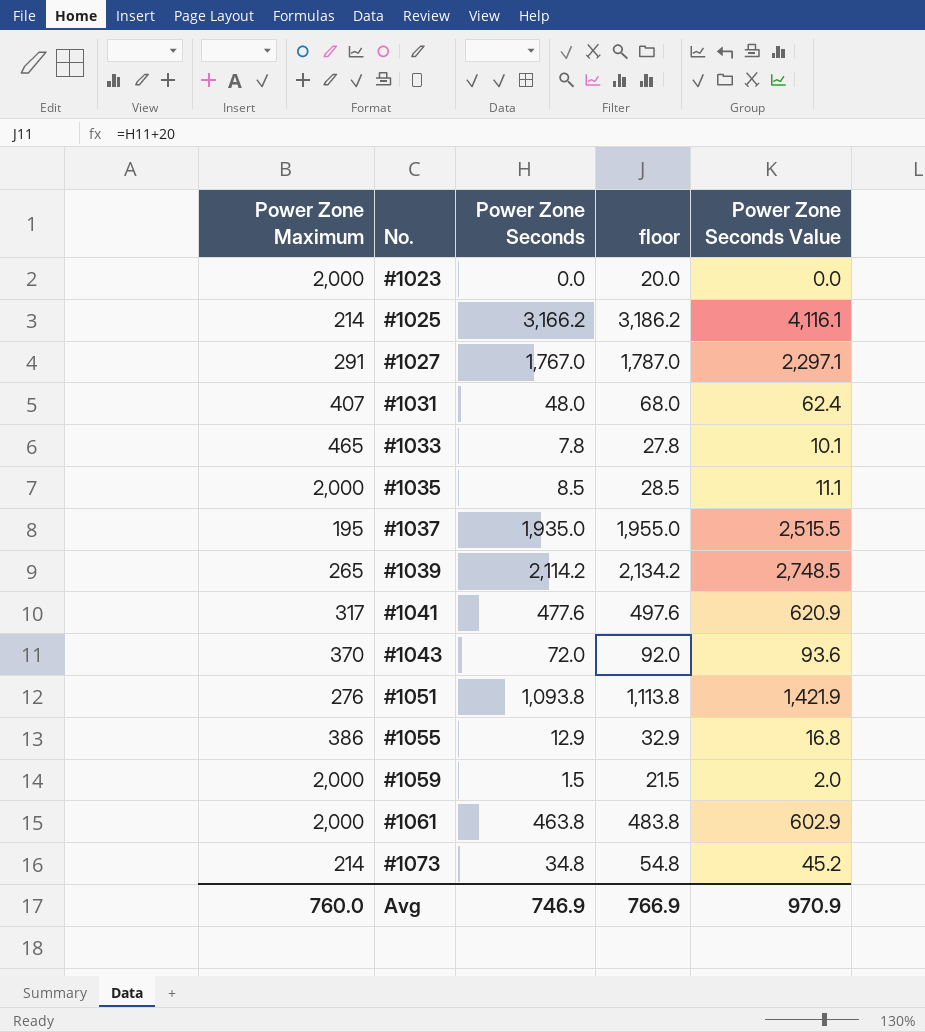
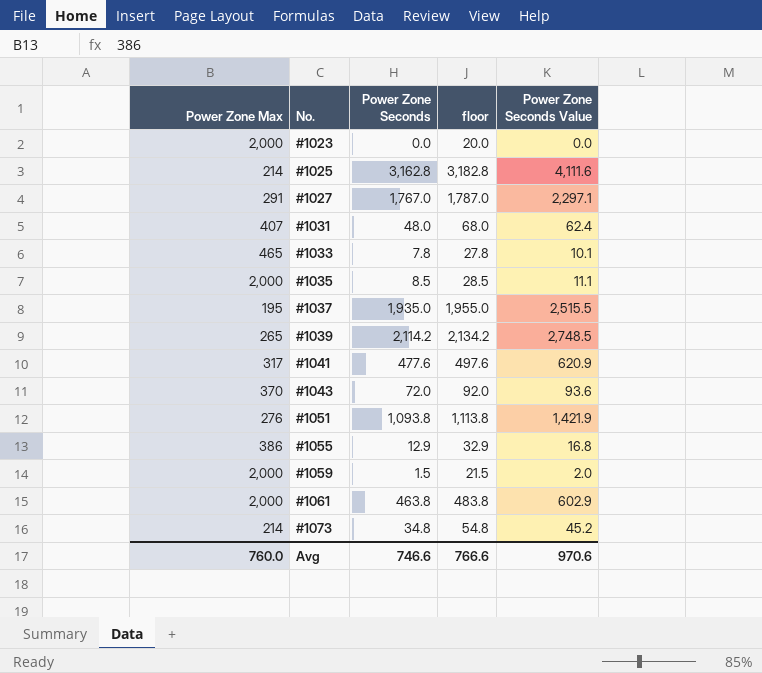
column name: Power Zone Maximum -> Power Zone Max
#1025 | Power Zone Seconds: 3,166.2 -> 3,162.8
#1025 | floor: 3,186.2 -> 3,182.8
#1025 | Power Zone Seconds Value: 4,116.1 -> 4,111.6
Avg | Power Zone Seconds: 746.9 -> 746.6
Avg | floor: 766.9 -> 766.6
Avg | Power Zone Seconds Value: 970.9 -> 970.6

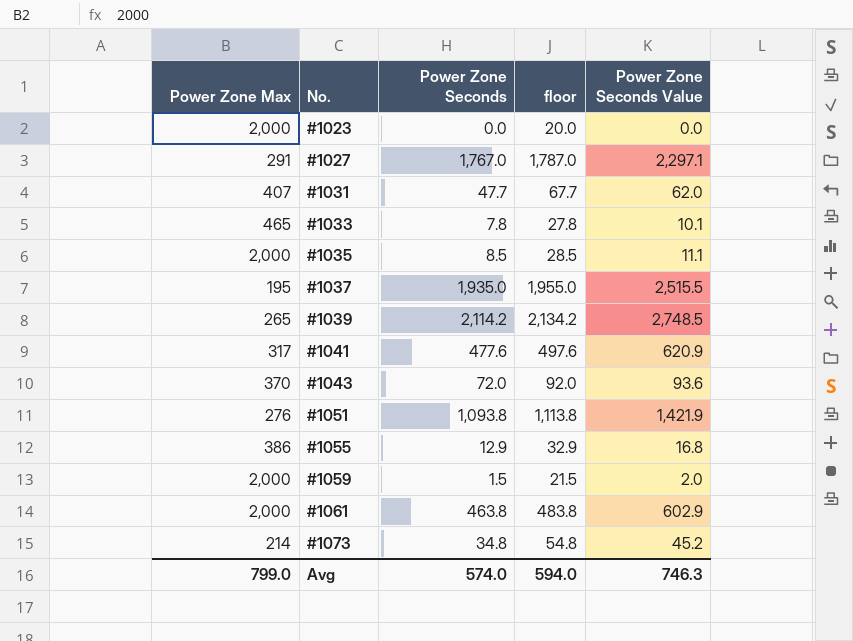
row #1025: 214 | 3,162.8 | 3,182.8 | 4,111.6 -> none
#1031 | Power Zone Seconds: 48.0 -> 47.7
#1031 | floor: 68.0 -> 67.7
#1031 | Power Zone Seconds Value: 62.4 -> 62.0
Avg | Power Zone Max: 760.0 -> 799.0
Avg | Power Zone Seconds: 746.6 -> 574.0
Avg | floor: 766.6 -> 594.0
Avg | Power Zone Seconds Value: 970.6 -> 746.3

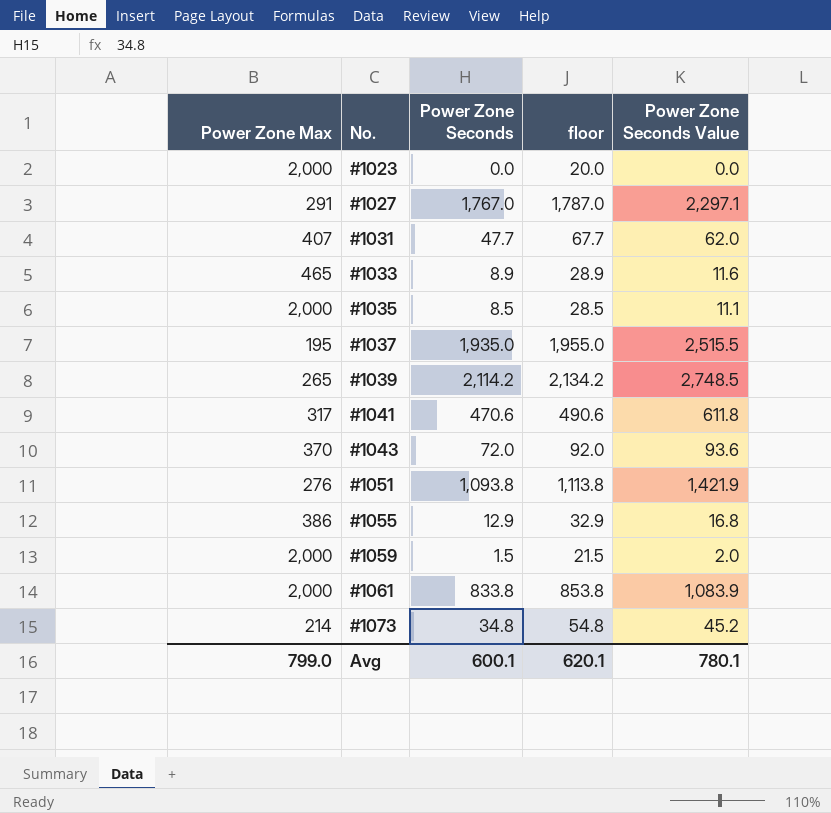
#1033 | Power Zone Seconds: 7.8 -> 8.9
#1033 | floor: 27.8 -> 28.9
#1033 | Power Zone Seconds Value: 10.1 -> 11.6
#1041 | Power Zone Seconds: 477.6 -> 470.6
#1041 | floor: 497.6 -> 490.6
#1041 | Power Zone Seconds Value: 620.9 -> 611.8
#1061 | Power Zone Seconds: 463.8 -> 833.8
#1061 | floor: 483.8 -> 853.8
#1061 | Power Zone Seconds Value: 602.9 -> 1,083.9
Avg | Power Zone Seconds: 574.0 -> 600.1
Avg | floor: 594.0 -> 620.1
Avg | Power Zone Seconds Value: 746.3 -> 780.1

